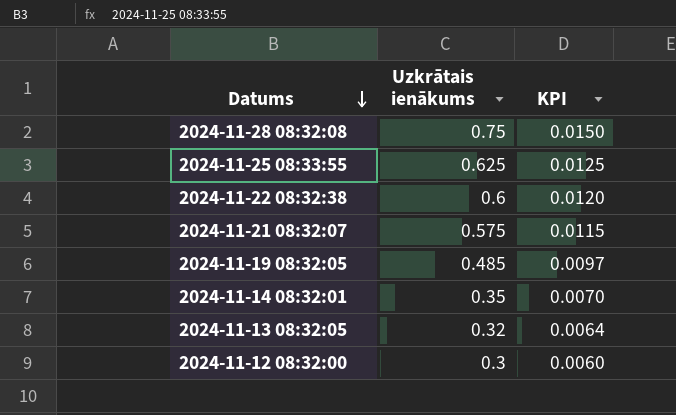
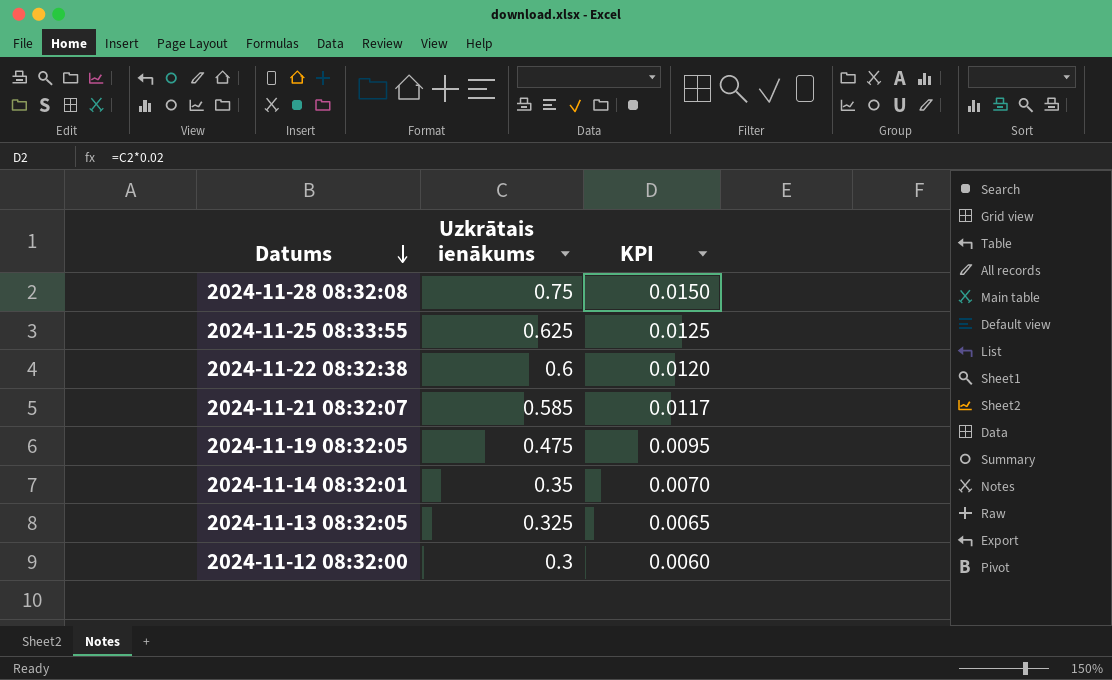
2024-11-21 08:32:07 | Uzkrātais ienākums: 0.575 -> 0.585
2024-11-21 08:32:07 | KPI: 0.0115 -> 0.0117
2024-11-19 08:32:05 | Uzkrātais ienākums: 0.485 -> 0.475
2024-11-19 08:32:05 | KPI: 0.0097 -> 0.0095
2024-11-13 08:32:05 | Uzkrātais ienākums: 0.32 -> 0.325
2024-11-13 08:32:05 | KPI: 0.0064 -> 0.0065

